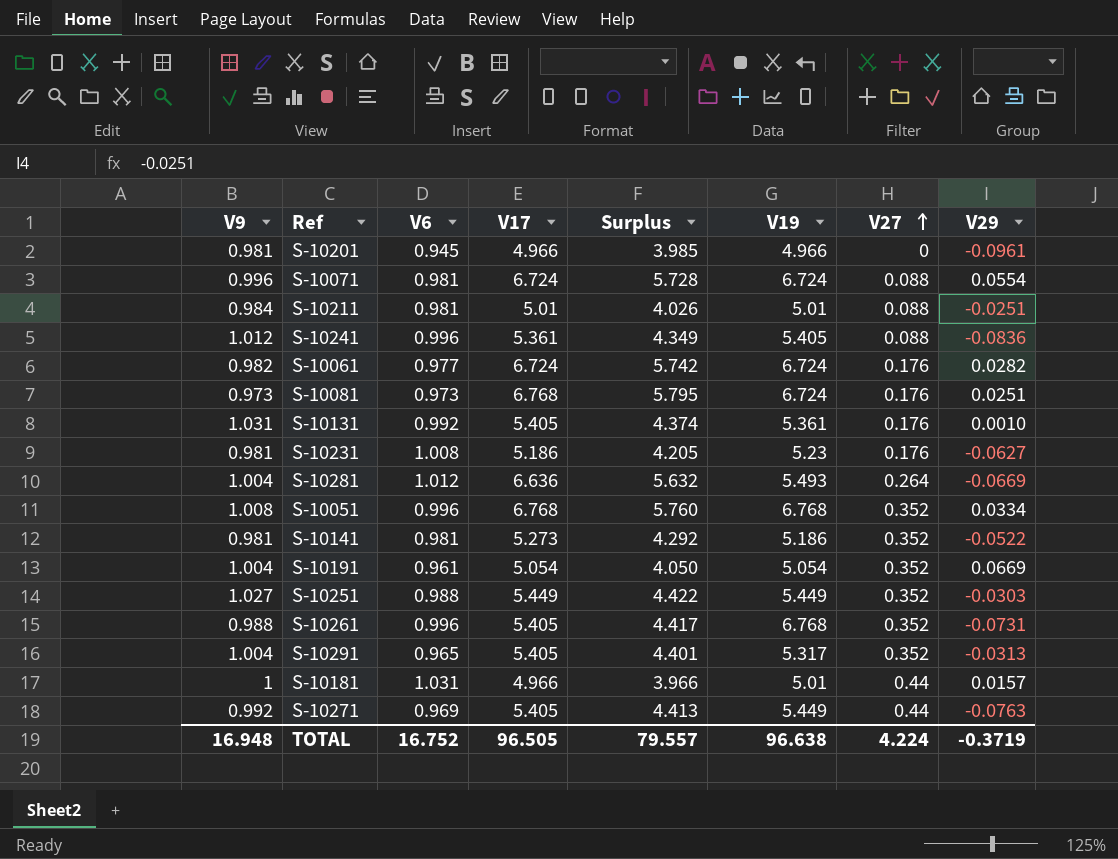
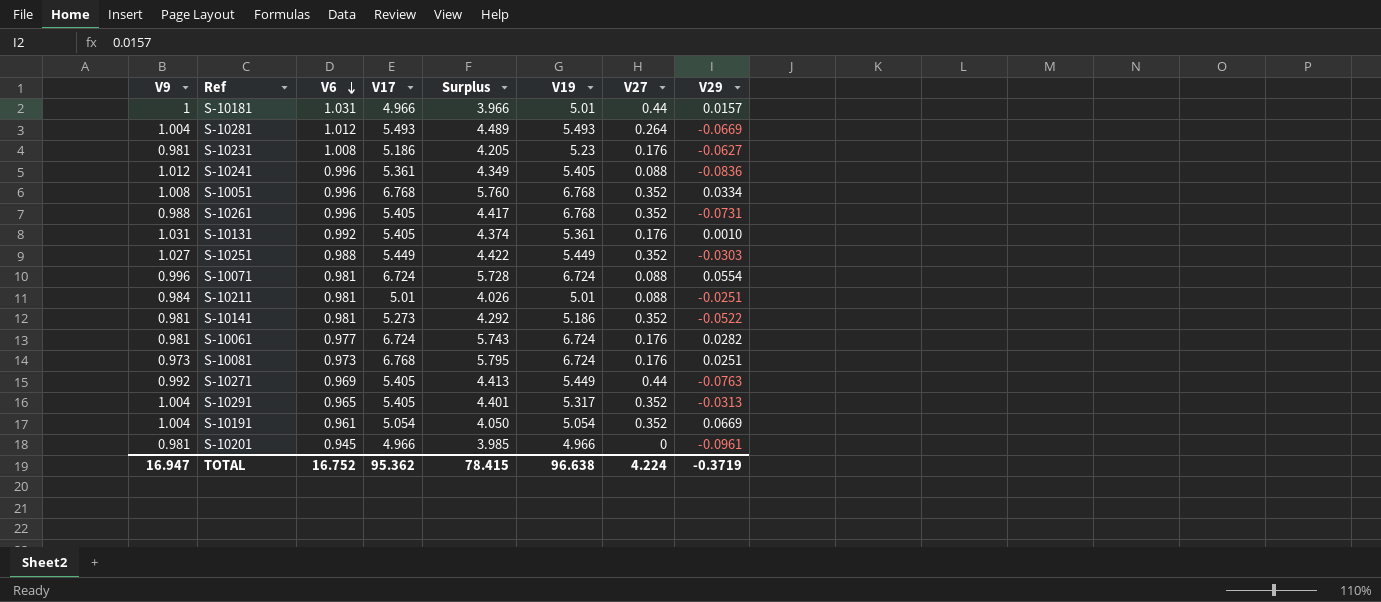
row order: V27 ascending -> V6 descending
S-10281 | V17: 6.636 -> 5.493
S-10281 | Surplus: 5.632 -> 4.489
S-10061 | V9: 0.982 -> 0.981
S-10061 | Surplus: 5.742 -> 5.743
TOTAL | V9: 16.948 -> 16.947
TOTAL | V17: 96.505 -> 95.362
TOTAL | Surplus: 79.557 -> 78.415

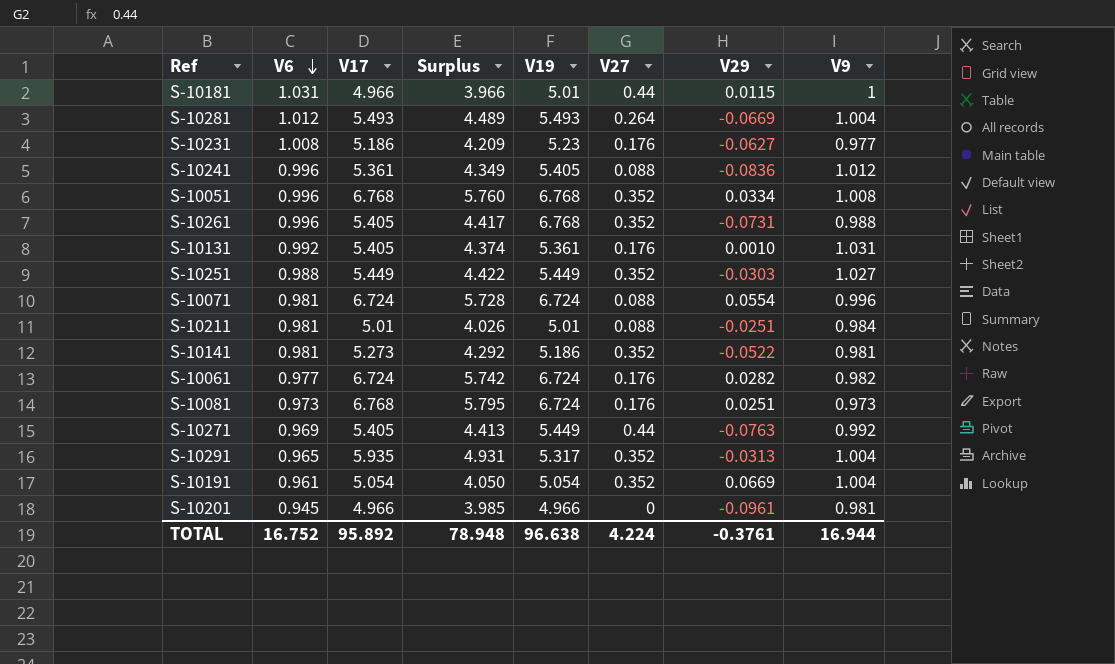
column V9 | position: 1 -> 8
S-10181 | V29: 0.0157 -> 0.0115
S-10231 | Surplus: 4.205 -> 4.209
S-10231 | V9: 0.981 -> 0.977
S-10061 | Surplus: 5.743 -> 5.742
S-10061 | V9: 0.981 -> 0.982
S-10291 | V17: 5.405 -> 5.935
S-10291 | Surplus: 4.401 -> 4.931
TOTAL | V17: 95.362 -> 95.892
TOTAL | Surplus: 78.415 -> 78.948
TOTAL | V29: -0.3719 -> -0.3761
TOTAL | V9: 16.947 -> 16.944

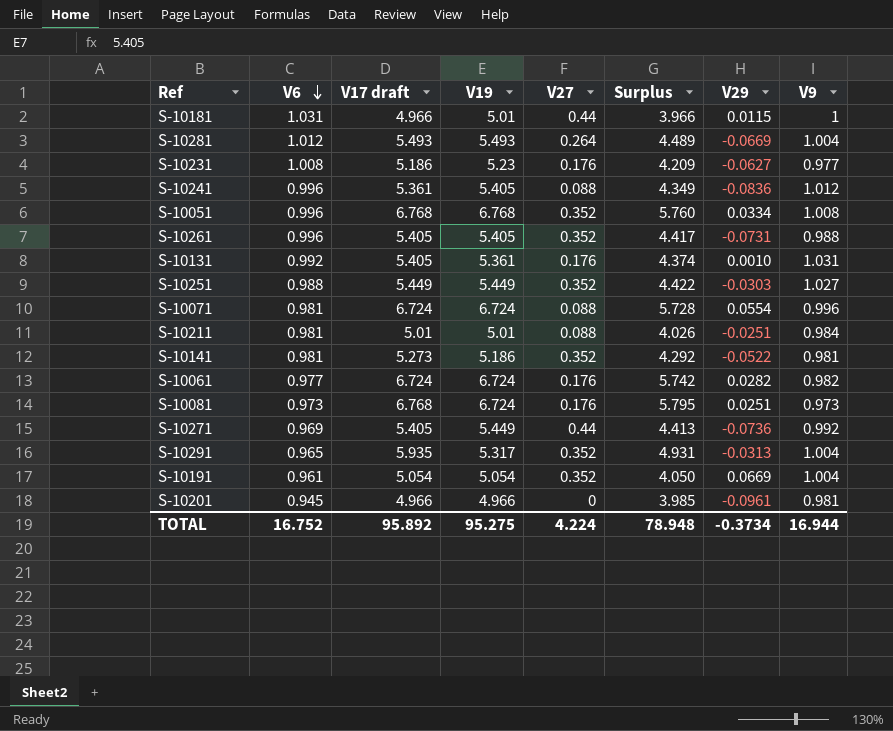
column name: V17 -> V17 draft
column Surplus | position: 4 -> 6
S-10261 | V19: 6.768 -> 5.405
S-10271 | V29: -0.0763 -> -0.0736
TOTAL | V19: 96.638 -> 95.275
TOTAL | V29: -0.3761 -> -0.3734

